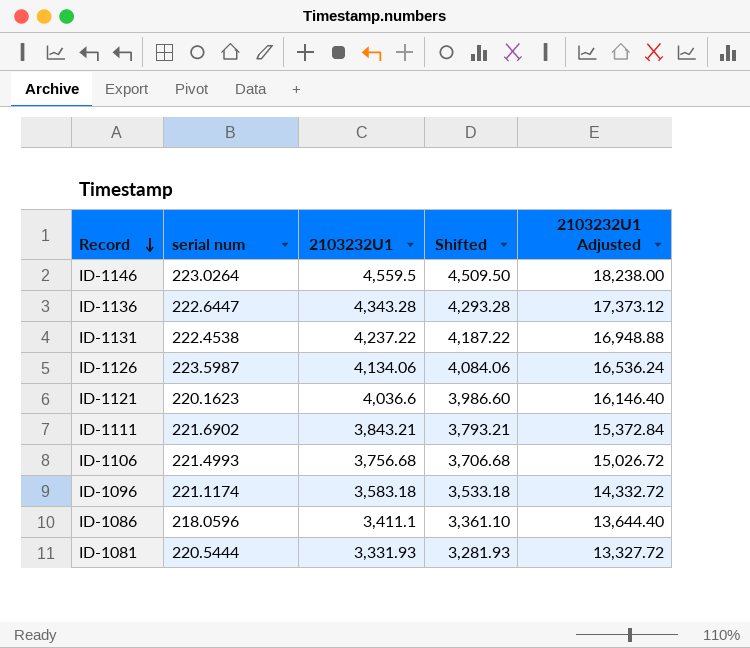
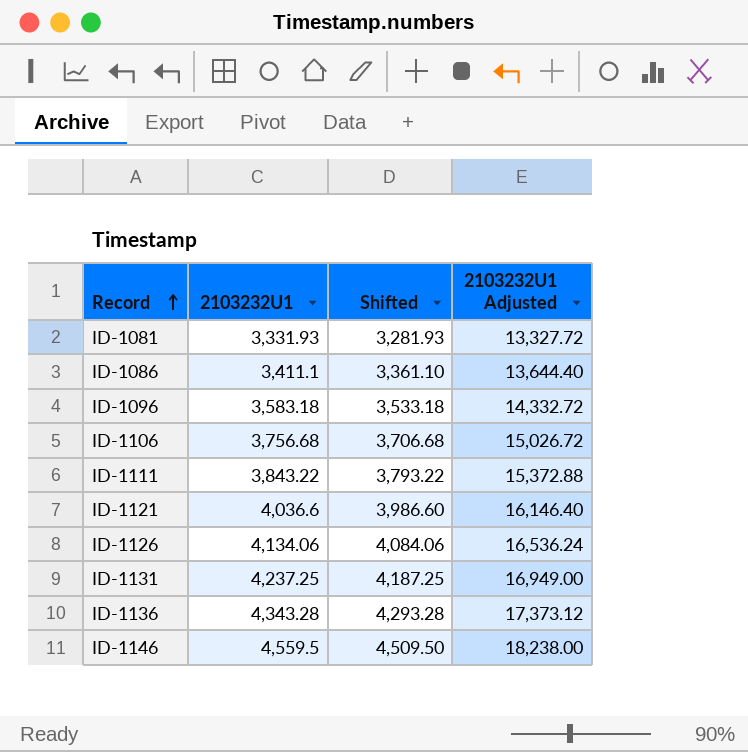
row order: Record descending -> Record ascending
column serial num | position: 2 -> none
ID-1111 | 2103232U1: 3,843.21 -> 3,843.22
ID-1111 | Shifted: 3,793.21 -> 3,793.22
ID-1111 | 2103232U1 Adjusted: 15,372.84 -> 15,372.88
ID-1131 | 2103232U1: 4,237.22 -> 4,237.25
ID-1131 | Shifted: 4,187.22 -> 4,187.25
ID-1131 | 2103232U1 Adjusted: 16,948.88 -> 16,949.00

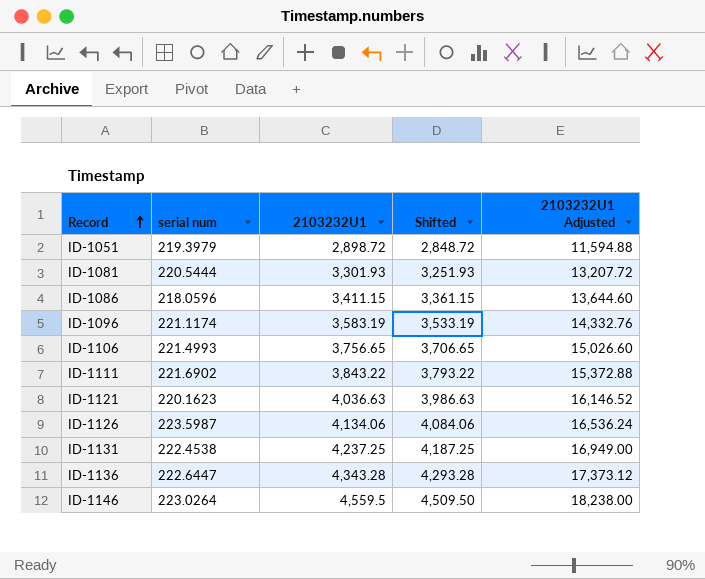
column serial num | position: none -> 2
row ID-1051: none -> 219.3979 | 2,898.72 | 2,848.72 | 11,594.88
ID-1081 | 2103232U1: 3,331.93 -> 3,301.93
ID-1081 | Shifted: 3,281.93 -> 3,251.93
ID-1081 | 2103232U1 Adjusted: 13,327.72 -> 13,207.72
ID-1086 | 2103232U1: 3,411.1 -> 3,411.15
ID-1086 | Shifted: 3,361.10 -> 3,361.15
ID-1086 | 2103232U1 Adjusted: 13,644.40 -> 13,644.60
ID-1096 | 2103232U1: 3,583.18 -> 3,583.19
ID-1096 | Shifted: 3,533.18 -> 3,533.19
ID-1096 | 2103232U1 Adjusted: 14,332.72 -> 14,332.76
ID-1106 | 2103232U1: 3,756.68 -> 3,756.65
ID-1106 | Shifted: 3,706.68 -> 3,706.65
ID-1106 | 2103232U1 Adjusted: 15,026.72 -> 15,026.60
ID-1121 | 2103232U1: 4,036.6 -> 4,036.63
ID-1121 | Shifted: 3,986.60 -> 3,986.63
ID-1121 | 2103232U1 Adjusted: 16,146.40 -> 16,146.52

